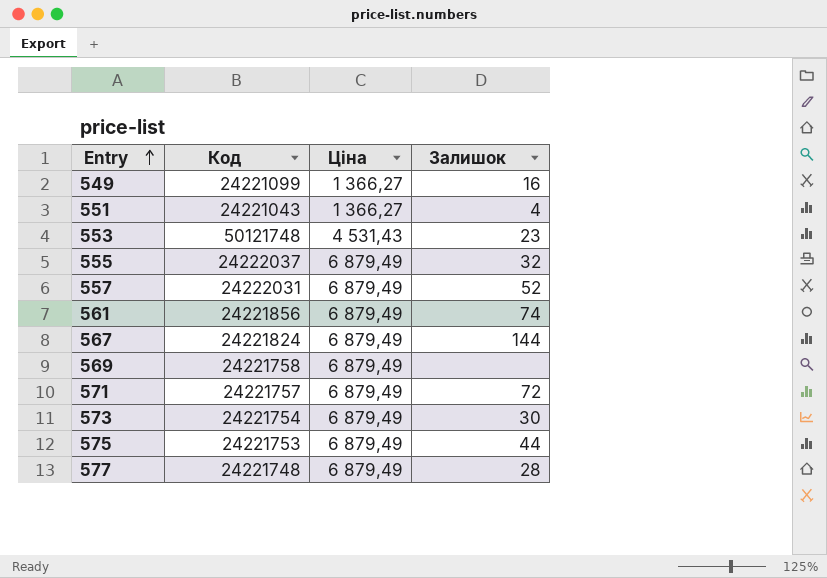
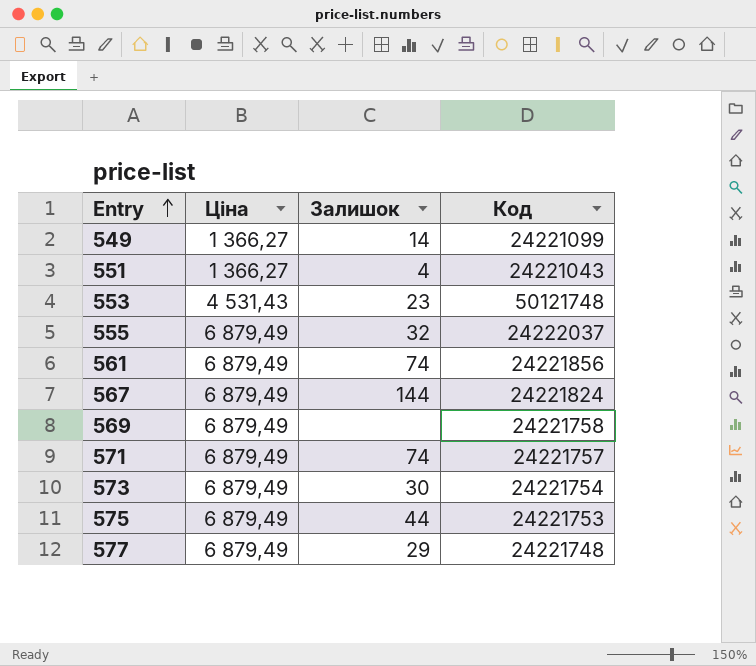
column Код | position: 2 -> 4
row 557: 24222031 | 6 879,49 | 52 -> none
549 | Залишок: 16 -> 14
571 | Залишок: 72 -> 74
577 | Залишок: 28 -> 29

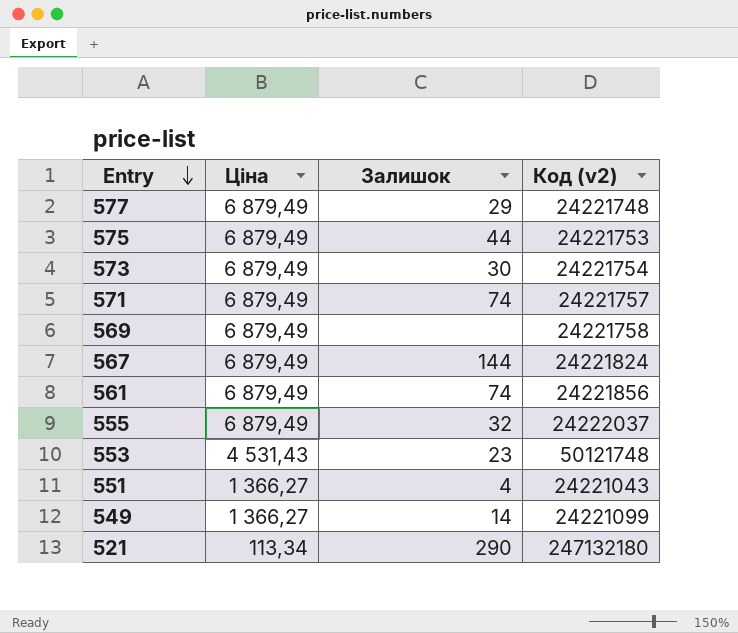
row order: Entry ascending -> Entry descending
column name: Код -> Код (v2)
row 521: none -> 113,34 | 290 | 247132180

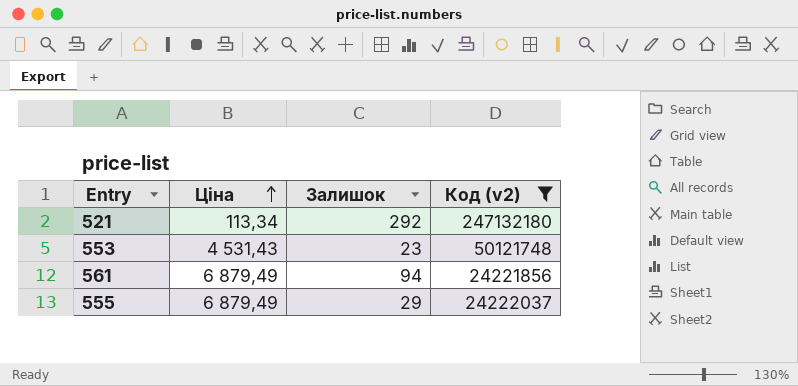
filter: none -> Код (v2) >= 24221856
row order: Entry descending -> Ціна ascending
521 | Залишок: 290 -> 292
561 | Залишок: 74 -> 94
555 | Залишок: 32 -> 29

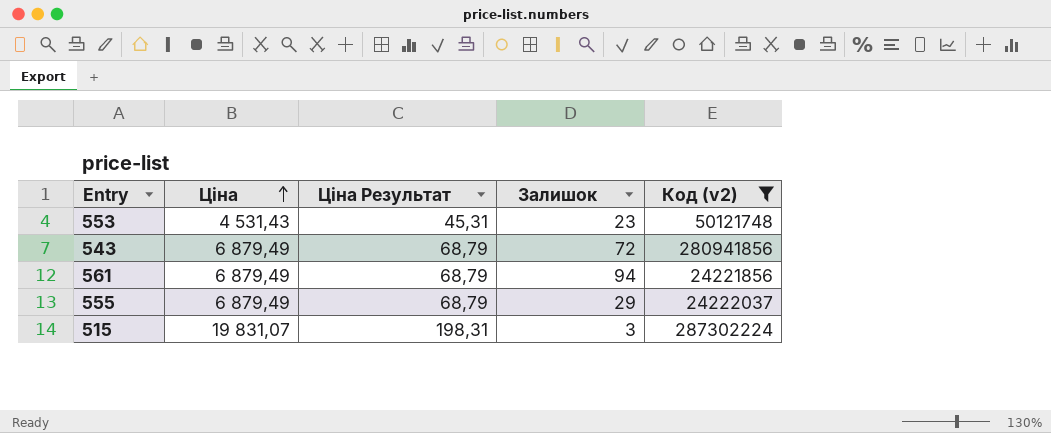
column Ціна Результат | formula: none -> [Ціна] * 0,01
row 521: 113,34 | 292 | 247132180 -> none
row 543: none -> 6 879,49 | 68,79 | 72 | 280941856
row 515: none -> 19 831,07 | 198,31 | 3 | 287302224

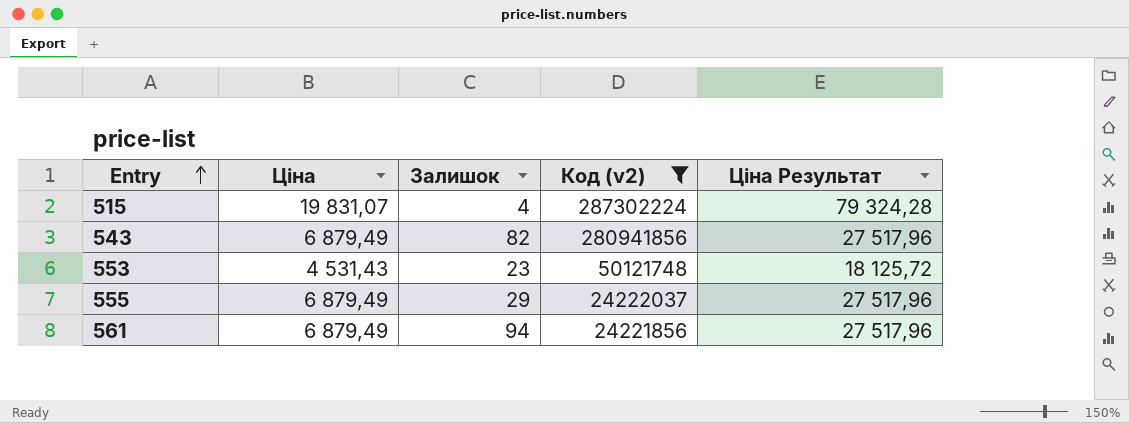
row order: Ціна ascending -> Entry ascending
column Ціна Результат | formula: [Ціна] * 0,01 -> [Ціна] * 4
column Ціна Результат | position: 3 -> 5
515 | Залишок: 3 -> 4
543 | Залишок: 72 -> 82

